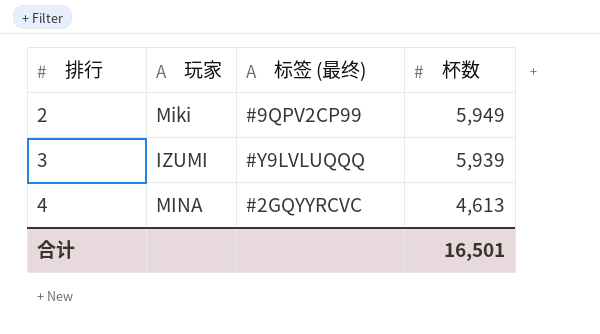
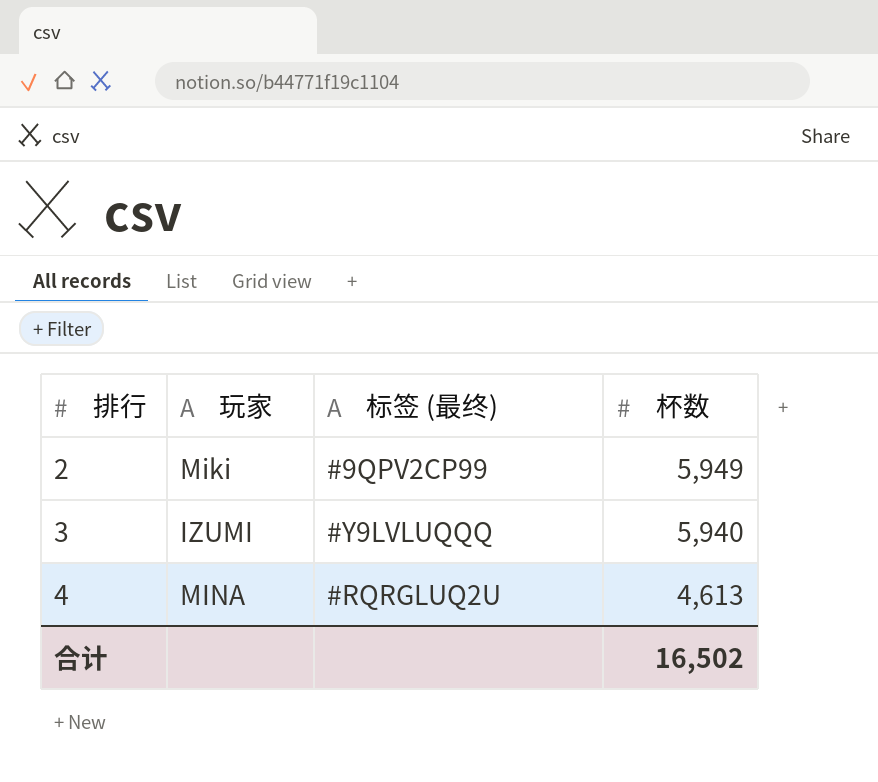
3 | 杯数: 5,939 -> 5,940
4 | 标签 (最终): #2GQYYRCVC -> #RQRGLUQ2U
合计 | 杯数: 16,501 -> 16,502

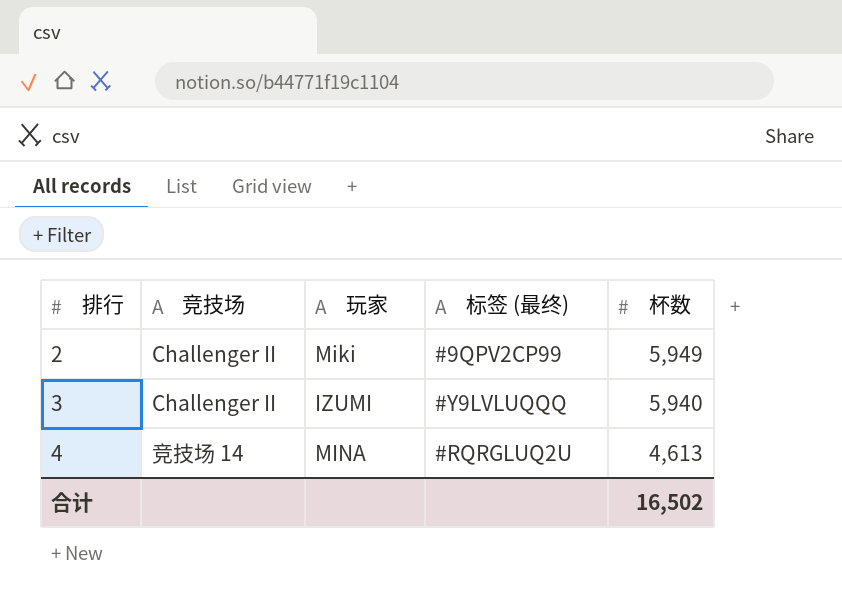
column 竞技场 | position: none -> 2

